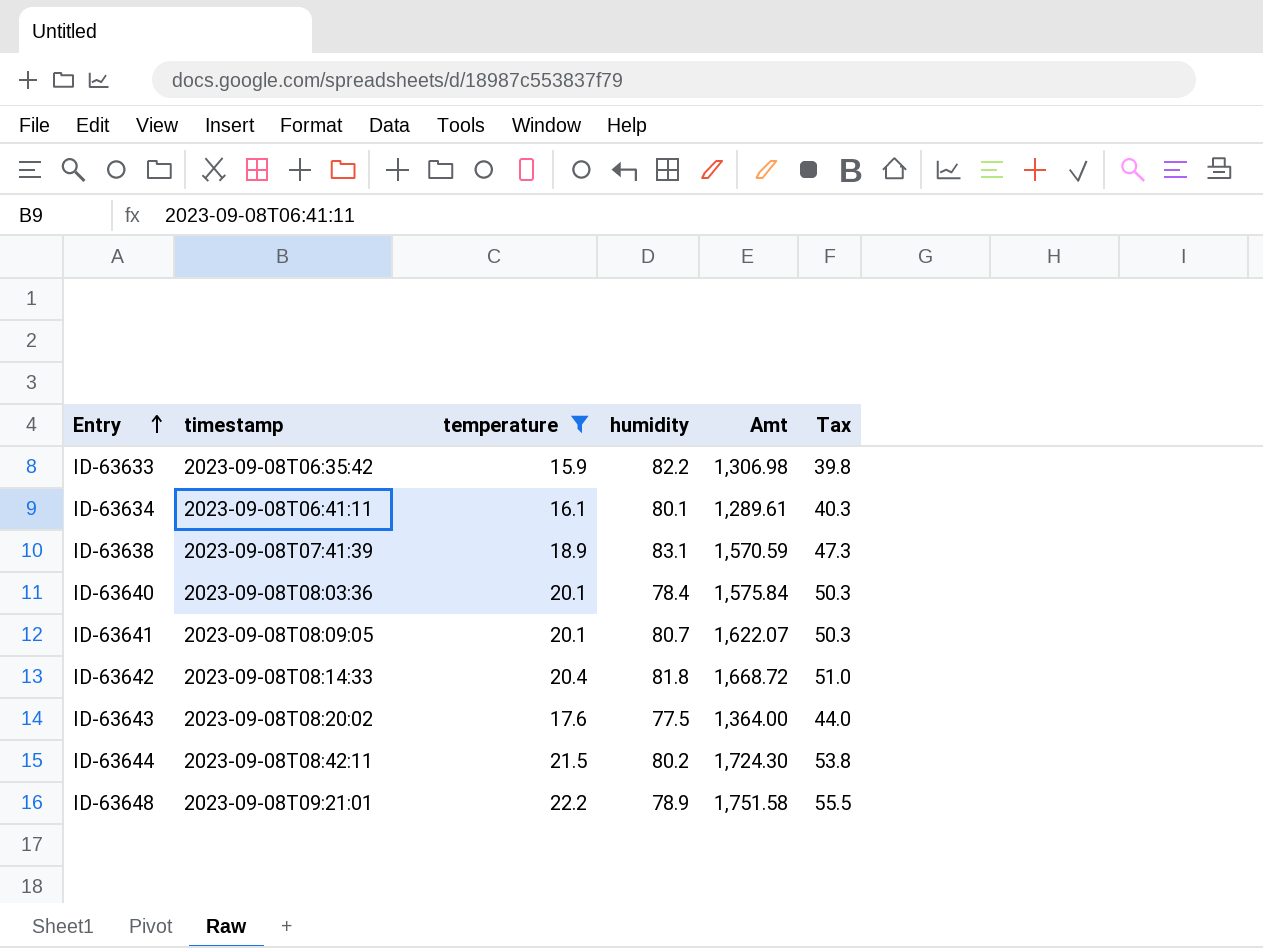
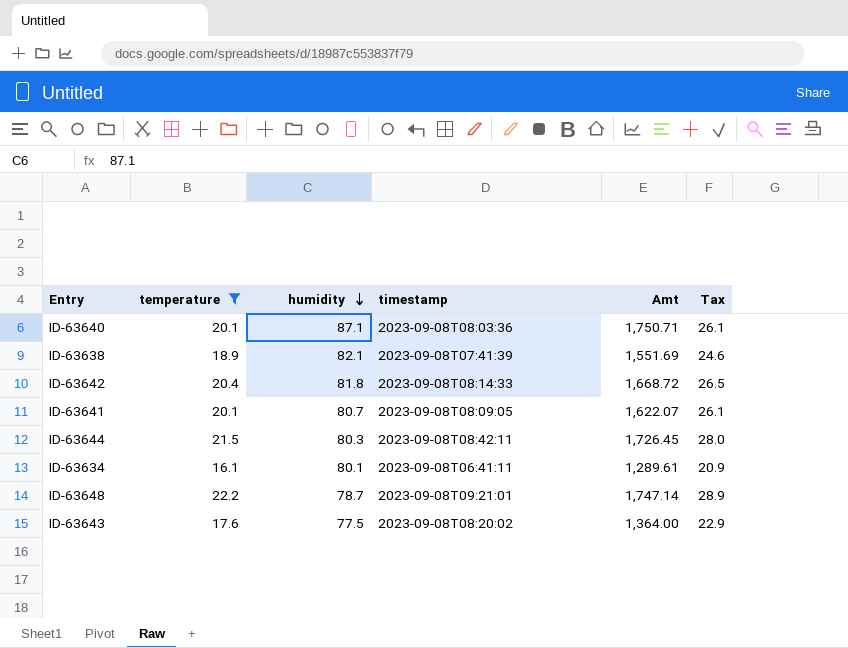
row order: Entry ascending -> humidity descending
column timestamp | position: 2 -> 4
column Tax | formula: [temperature] * 2.5 -> [temperature] * 1.3
row ID-63633: 2023-09-08T06:35:42 | 15.9 | 82.2 | 1,306.98 | 39.8 -> none
ID-63640 | humidity: 78.4 -> 87.1
ID-63640 | Amt: 1,575.84 -> 1,750.71
ID-63638 | humidity: 83.1 -> 82.1
ID-63638 | Amt: 1,570.59 -> 1,551.69
ID-63644 | humidity: 80.2 -> 80.3
ID-63644 | Amt: 1,724.30 -> 1,726.45
ID-63648 | humidity: 78.9 -> 78.7
ID-63648 | Amt: 1,751.58 -> 1,747.14

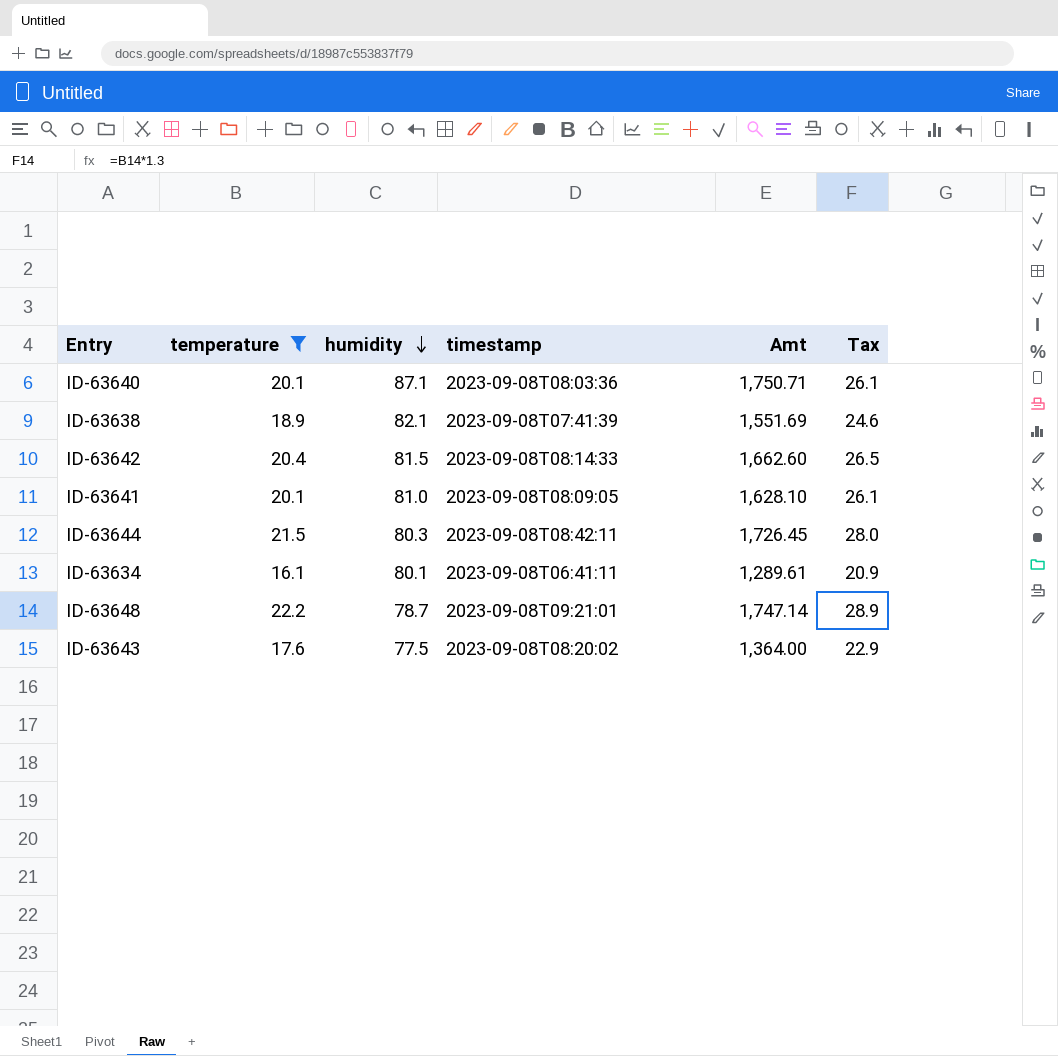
ID-63642 | humidity: 81.8 -> 81.5
ID-63642 | Amt: 1,668.72 -> 1,662.60
ID-63641 | humidity: 80.7 -> 81.0
ID-63641 | Amt: 1,622.07 -> 1,628.10

